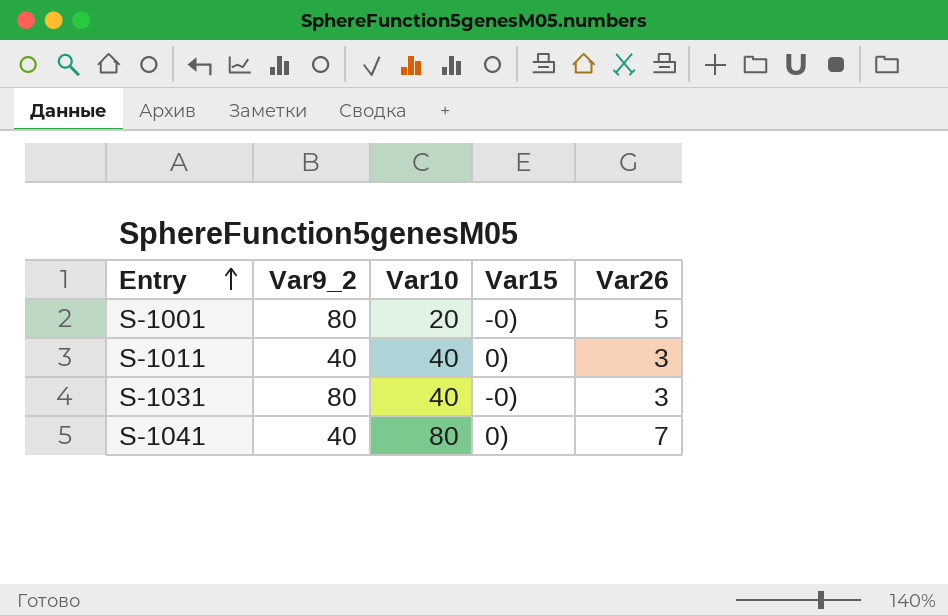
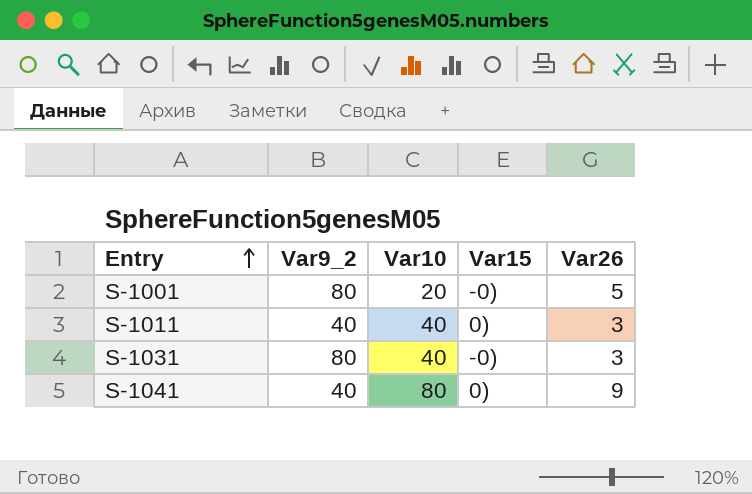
S-1041 | Var26: 7 -> 9

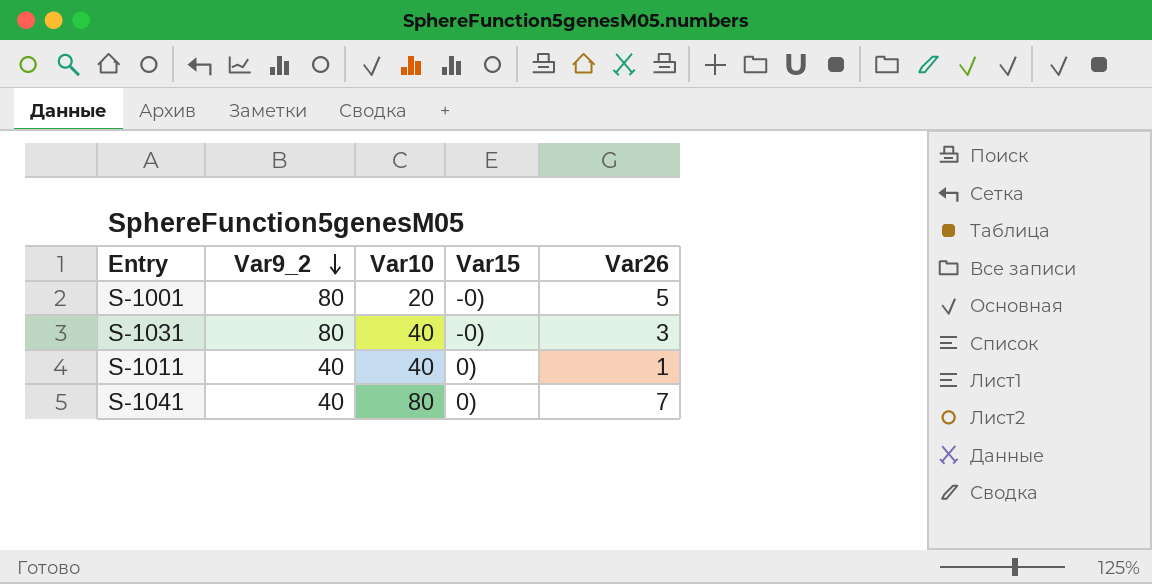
row order: Entry ascending -> Var9_2 descending
S-1011 | Var26: 3 -> 1
S-1041 | Var26: 9 -> 7

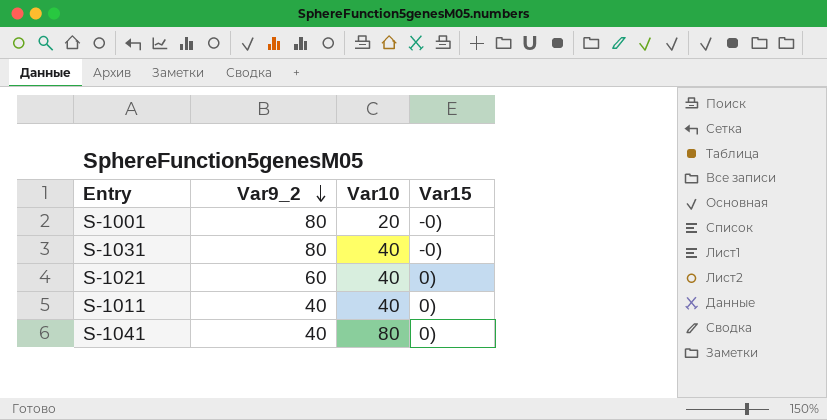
column Var26 | position: 5 -> none
row S-1021: none -> 60 | 40 | 0)

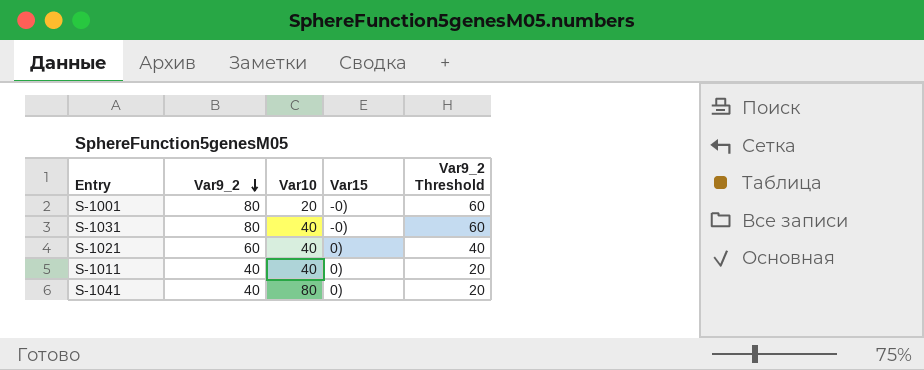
column Var9_2 Threshold | formula: none -> [Var9_2] - 20

